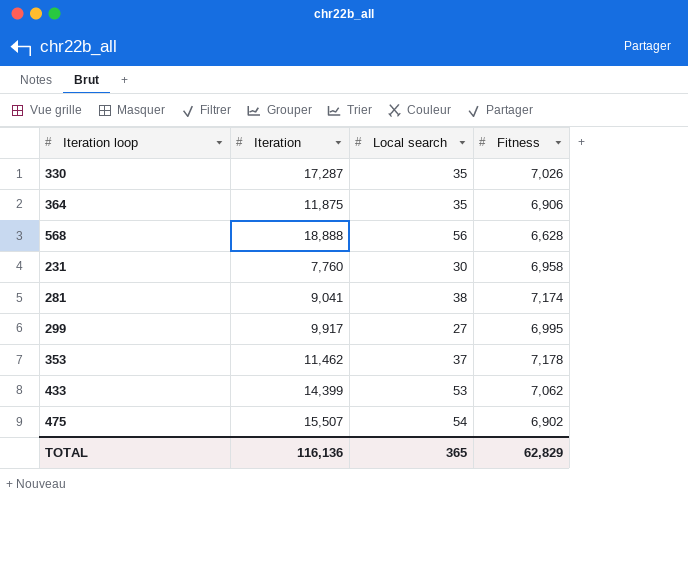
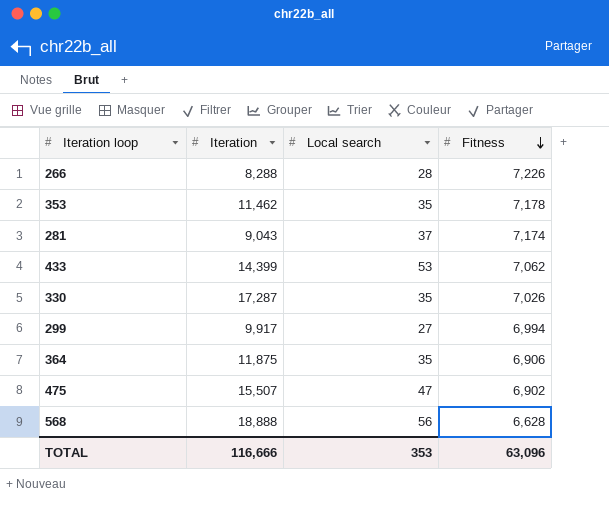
row order: none -> Fitness descending
row 231: 7,760 | 30 | 6,958 -> none
row 266: none -> 8,288 | 28 | 7,226
353 | Local search: 37 -> 35
281 | Iteration: 9,041 -> 9,043
281 | Local search: 38 -> 37
299 | Fitness: 6,995 -> 6,994
475 | Local search: 54 -> 47
TOTAL | Iteration: 116,136 -> 116,666
TOTAL | Local search: 365 -> 353
TOTAL | Fitness: 62,829 -> 63,096

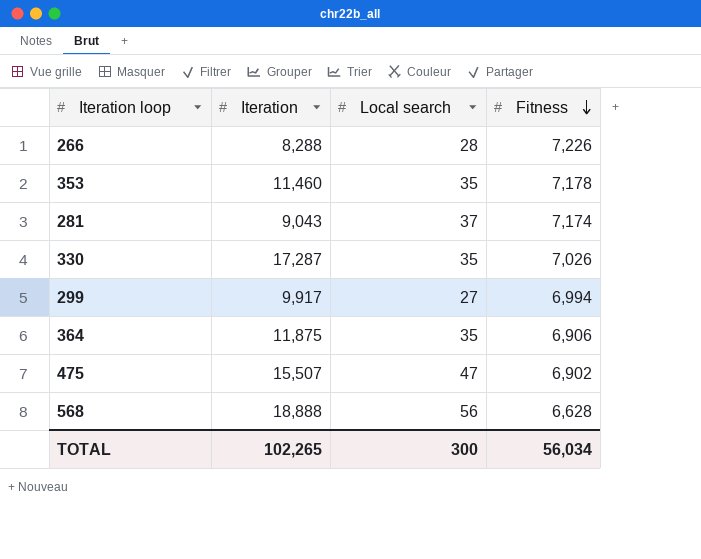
row 433: 14,399 | 53 | 7,062 -> none
353 | Iteration: 11,462 -> 11,460
TOTAL | Iteration: 116,666 -> 102,265
TOTAL | Local search: 353 -> 300
TOTAL | Fitness: 63,096 -> 56,034

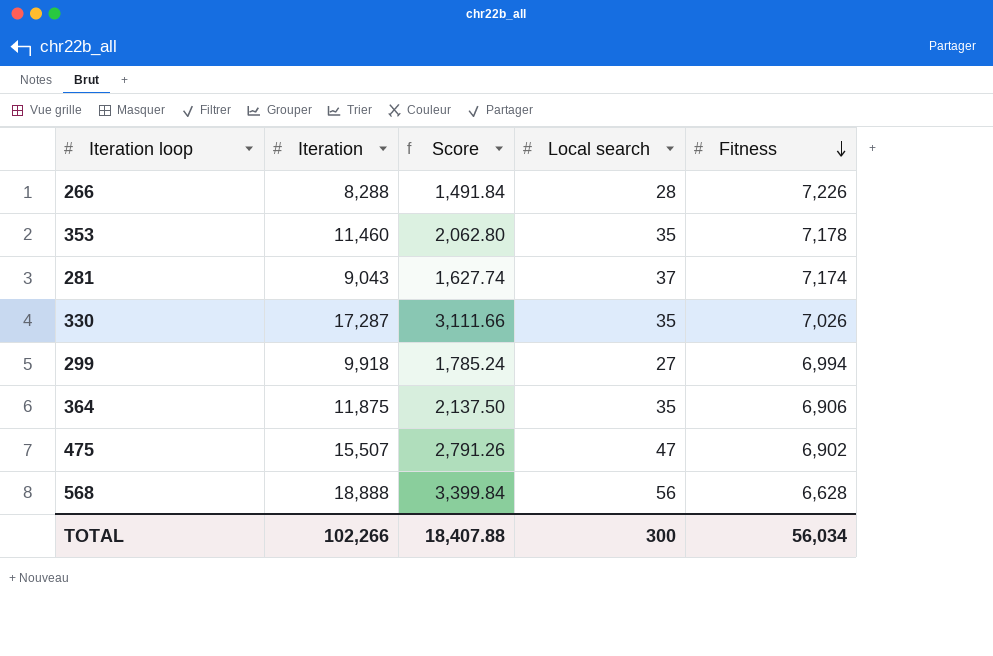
column Score | formula: none -> [Iteration] * 0.18
299 | Iteration: 9,917 -> 9,918
TOTAL | Iteration: 102,265 -> 102,266

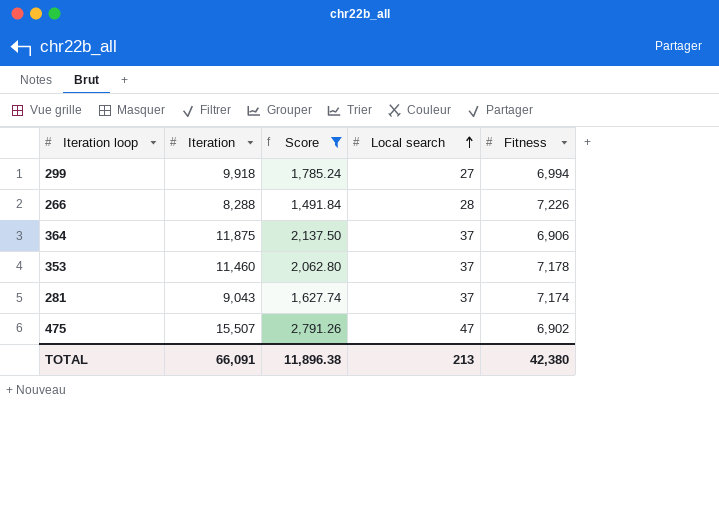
filter: none -> Score <= 2,791.26
row order: Fitness descending -> Local search ascending
364 | Local search: 35 -> 37
353 | Local search: 35 -> 37
TOTAL | Iteration: 102,266 -> 66,091
TOTAL | Score: 18,407.88 -> 11,896.38
TOTAL | Local search: 300 -> 213
TOTAL | Fitness: 56,034 -> 42,380

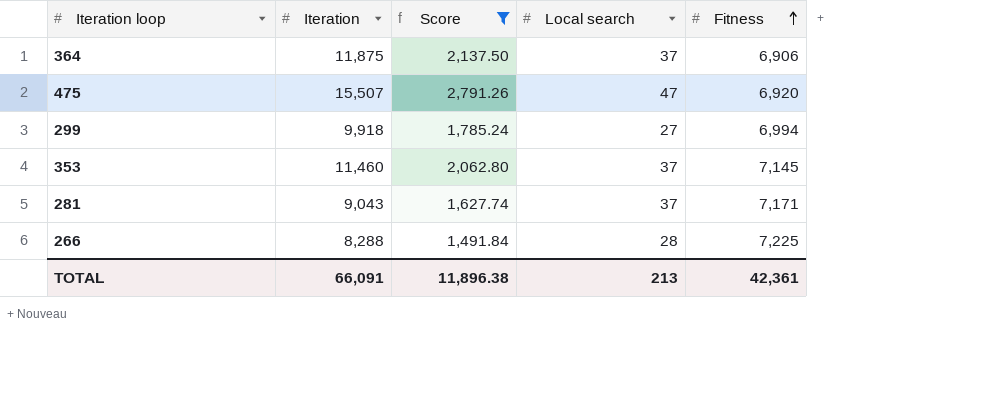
row order: Local search ascending -> Fitness ascending
475 | Fitness: 6,902 -> 6,920
353 | Fitness: 7,178 -> 7,145
281 | Fitness: 7,174 -> 7,171
266 | Fitness: 7,226 -> 7,225
TOTAL | Fitness: 42,380 -> 42,361

